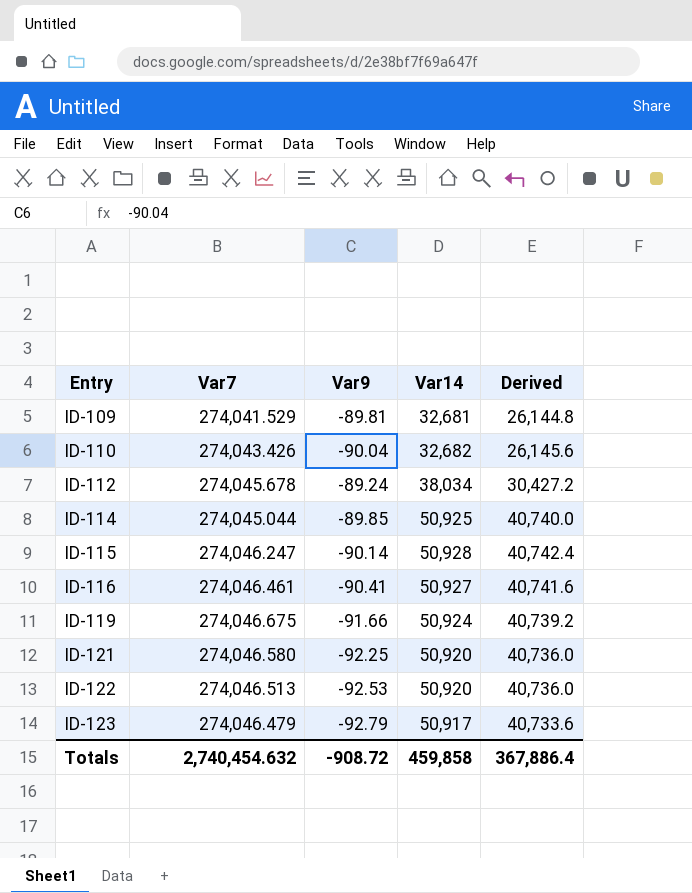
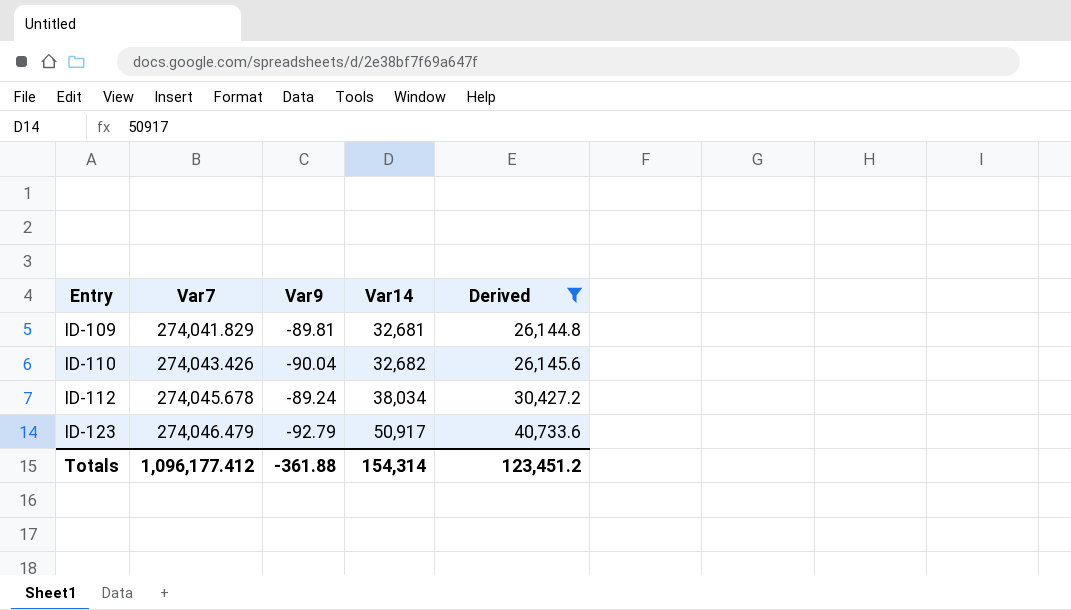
filter: none -> Derived <= 40,733.6
ID-109 | Var7: 274,041.529 -> 274,041.829
Totals | Var7: 2,740,454.632 -> 1,096,177.412
Totals | Var9: -908.72 -> -361.88
Totals | Var14: 459,858 -> 154,314
Totals | Derived: 367,886.4 -> 123,451.2

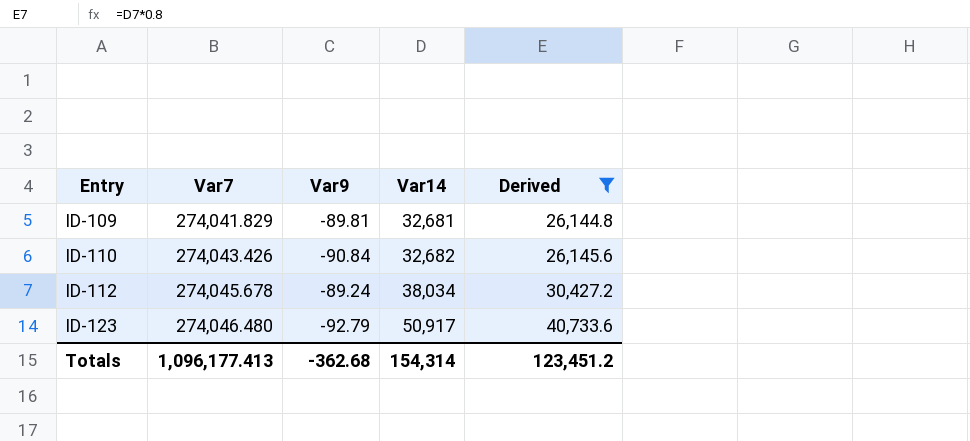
ID-110 | Var9: -90.04 -> -90.84
ID-123 | Var7: 274,046.479 -> 274,046.480
Totals | Var7: 1,096,177.412 -> 1,096,177.413
Totals | Var9: -361.88 -> -362.68

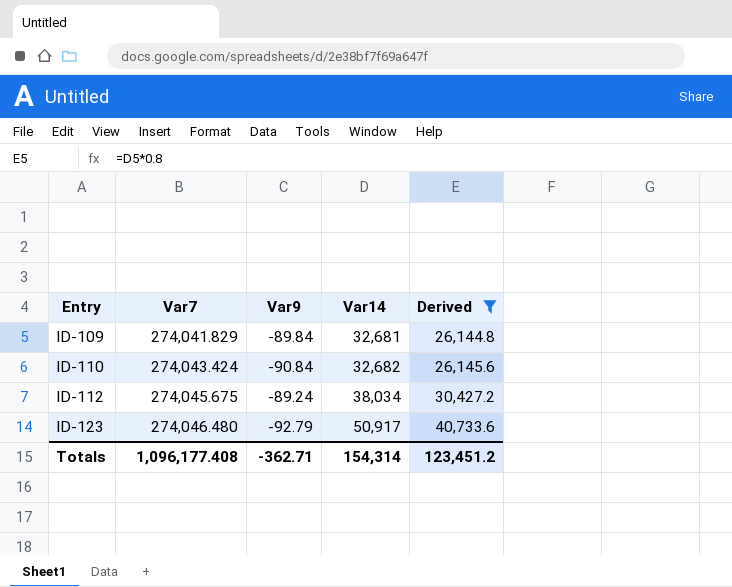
ID-109 | Var9: -89.81 -> -89.84
ID-110 | Var7: 274,043.426 -> 274,043.424
ID-112 | Var7: 274,045.678 -> 274,045.675
Totals | Var7: 1,096,177.413 -> 1,096,177.408
Totals | Var9: -362.68 -> -362.71

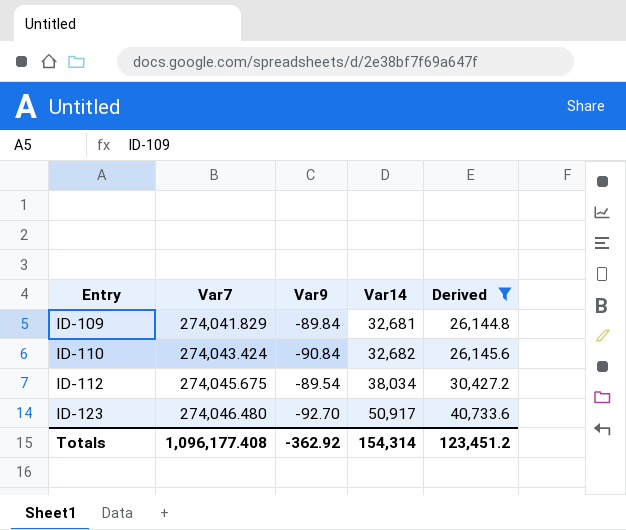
ID-112 | Var9: -89.24 -> -89.54
ID-123 | Var9: -92.79 -> -92.70
Totals | Var9: -362.71 -> -362.92

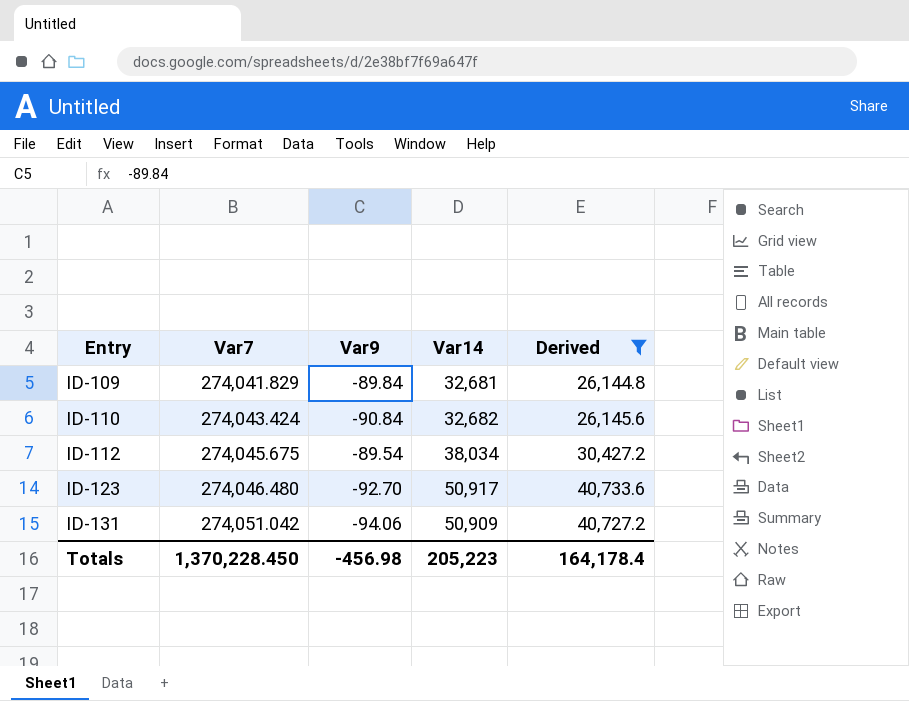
row ID-131: none -> 274,051.042 | -94.06 | 50,909 | 40,727.2
Totals | Var7: 1,096,177.408 -> 1,370,228.450
Totals | Var9: -362.92 -> -456.98
Totals | Var14: 154,314 -> 205,223
Totals | Derived: 123,451.2 -> 164,178.4

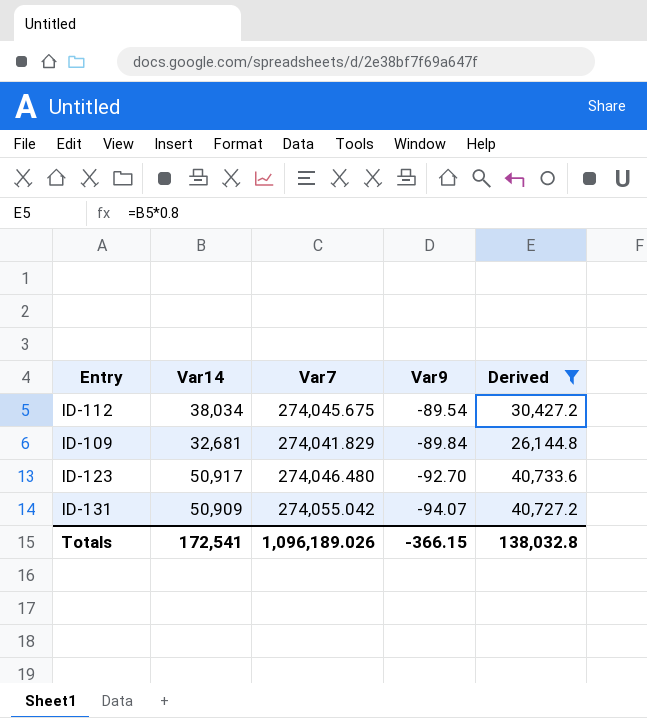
row order: Entry ascending -> Var9 descending
column Var14 | position: 4 -> 2
row ID-110: 274,043.424 | -90.84 | 32,682 | 26,145.6 -> none
ID-131 | Var7: 274,051.042 -> 274,055.042
ID-131 | Var9: -94.06 -> -94.07
Totals | Var14: 205,223 -> 172,541
Totals | Var7: 1,370,228.450 -> 1,096,189.026
Totals | Var9: -456.98 -> -366.15
Totals | Derived: 164,178.4 -> 138,032.8

